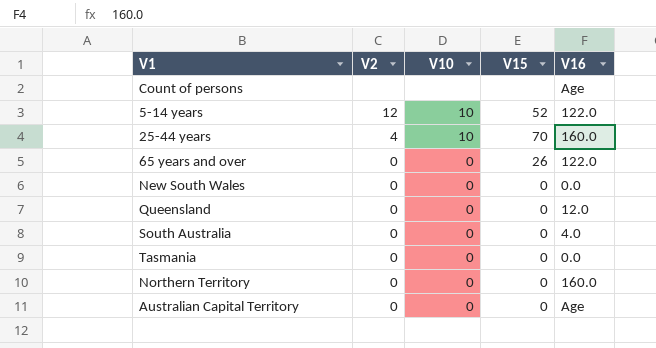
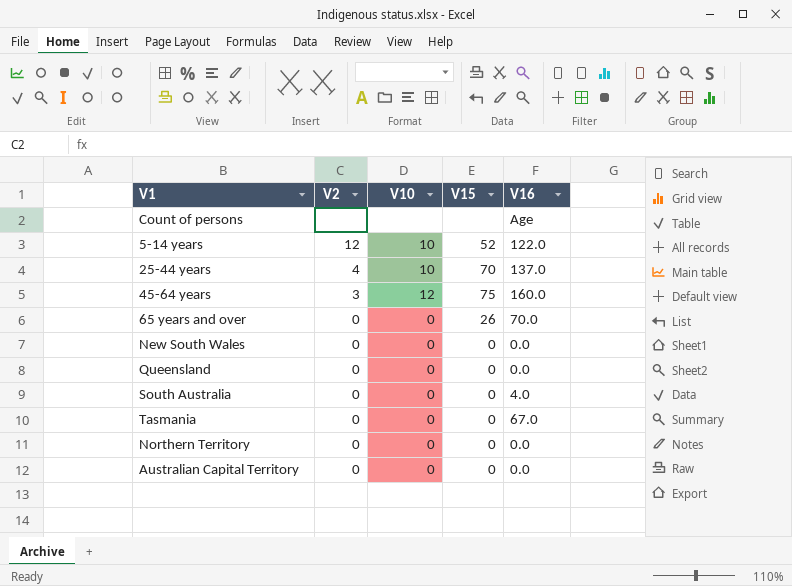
25-44 years | V16: 160.0 -> 137.0
row 45-64 years: none -> 3 | 12 | 75 | 160.0
65 years and over | V16: 122.0 -> 70.0
Queensland | V16: 12.0 -> 0.0
Tasmania | V16: 0.0 -> 67.0
Northern Territory | V16: 160.0 -> 0.0
Australian Capital Territory | V16: Age -> 0.0

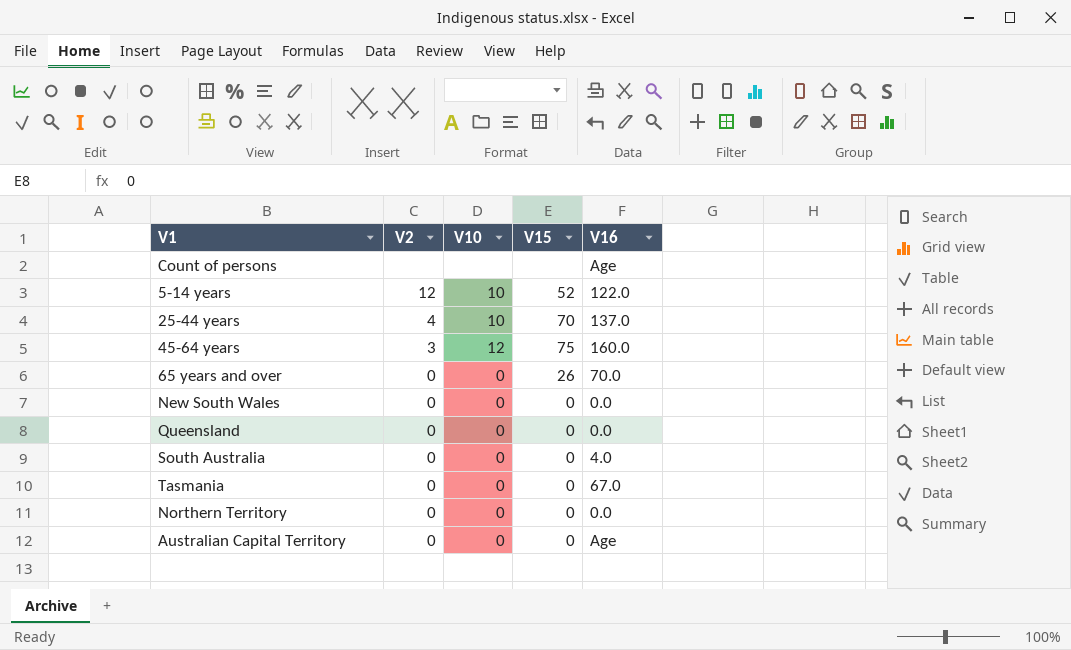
Australian Capital Territory | V16: 0.0 -> Age

